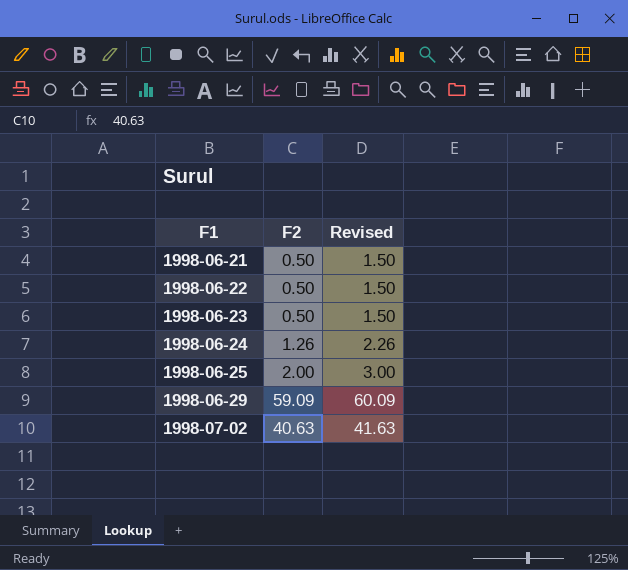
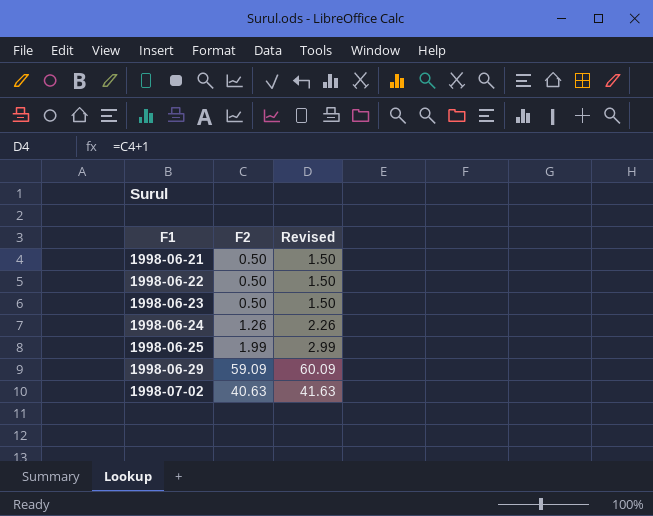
1998-06-25 | F2: 2.00 -> 1.99
1998-06-25 | Revised: 3.00 -> 2.99

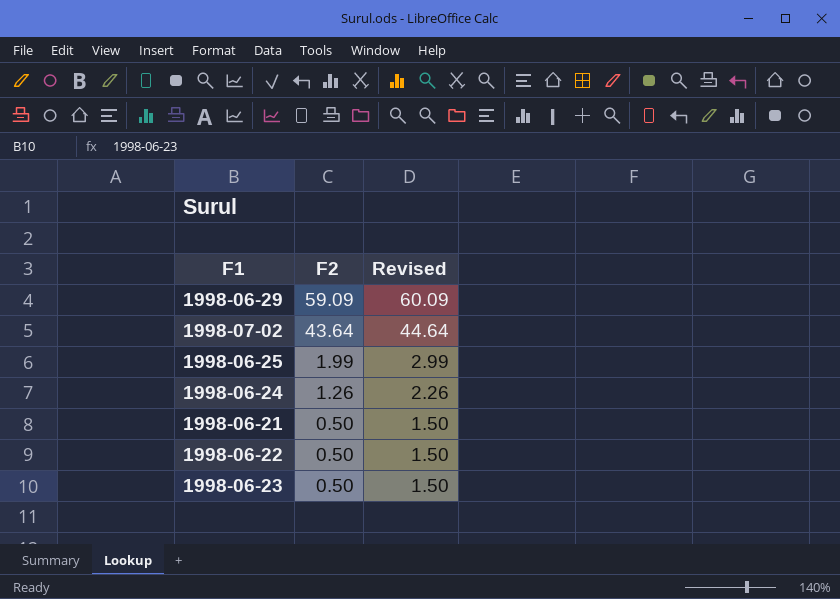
row order: F1 ascending -> F2 descending
1998-07-02 | F2: 40.63 -> 43.64
1998-07-02 | Revised: 41.63 -> 44.64

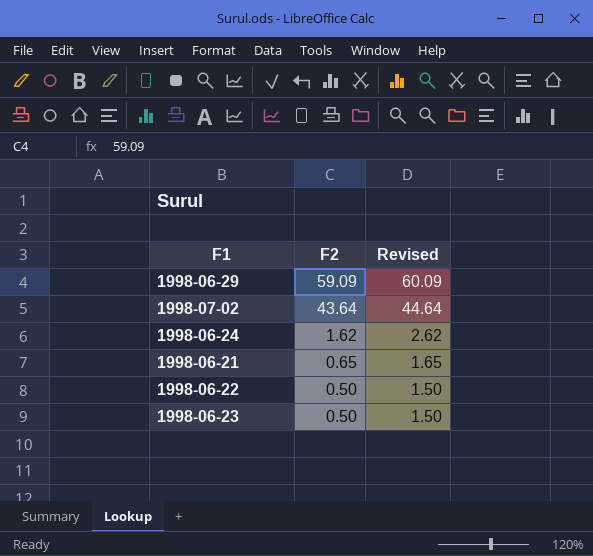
row 1998-06-25: 1.99 | 2.99 -> none
1998-06-24 | F2: 1.26 -> 1.62
1998-06-24 | Revised: 2.26 -> 2.62
1998-06-21 | F2: 0.50 -> 0.65
1998-06-21 | Revised: 1.50 -> 1.65

